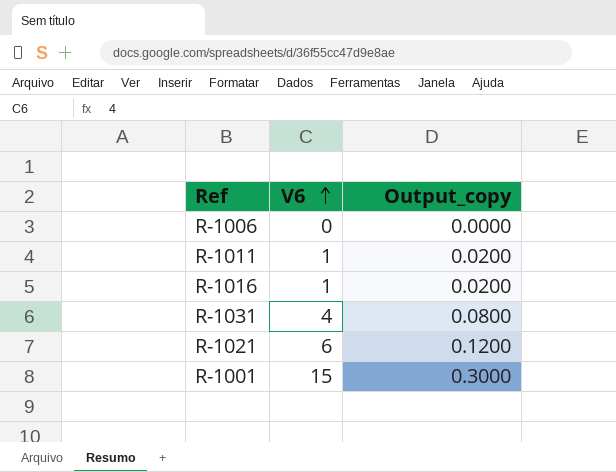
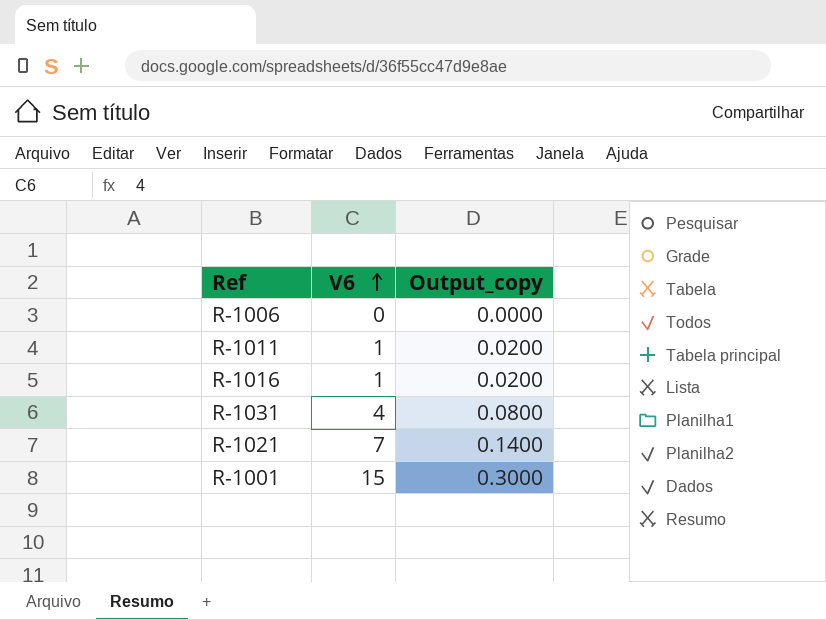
R-1021 | V6: 6 -> 7
R-1021 | Output_copy: 0.1200 -> 0.1400

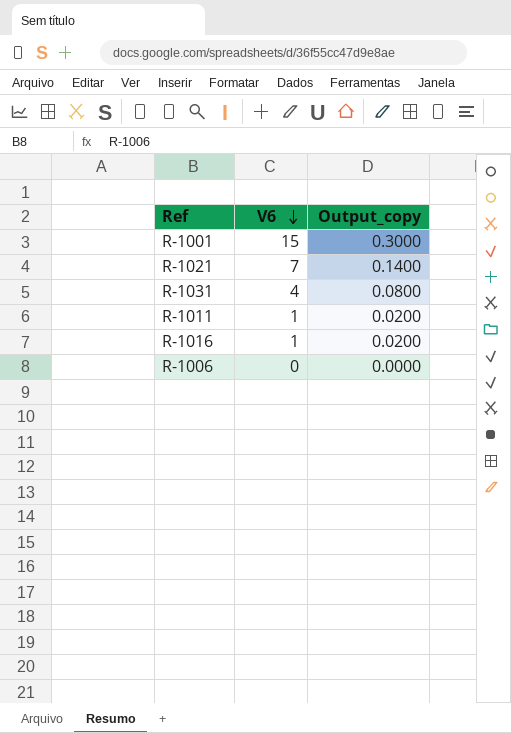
row order: V6 ascending -> V6 descending

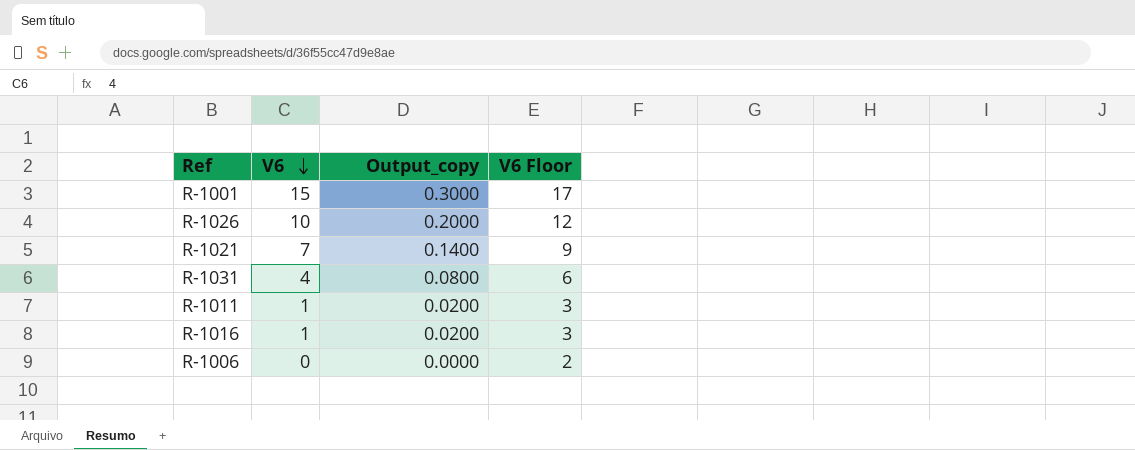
column V6 Floor | formula: none -> [V6] + 2
row R-1026: none -> 10 | 0.2000 | 12

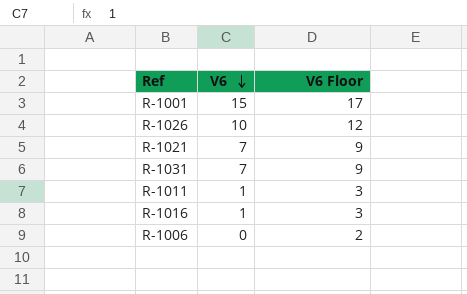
column Output_copy | formula: [V6] * 0.02 -> none
R-1031 | V6: 4 -> 7
R-1031 | V6 Floor: 6 -> 9

